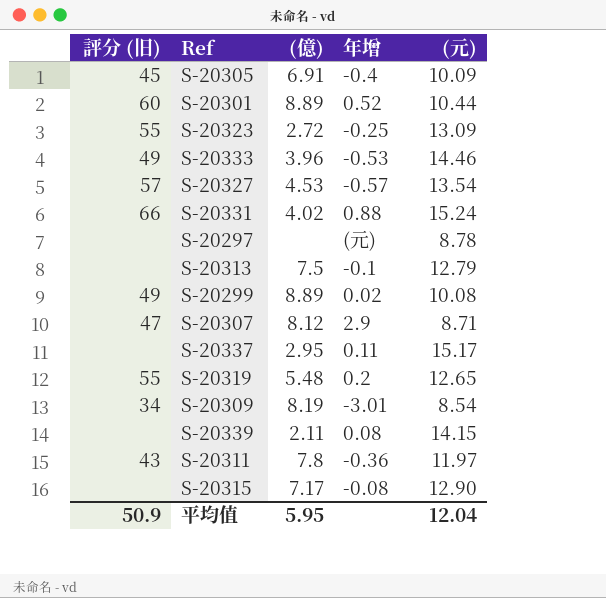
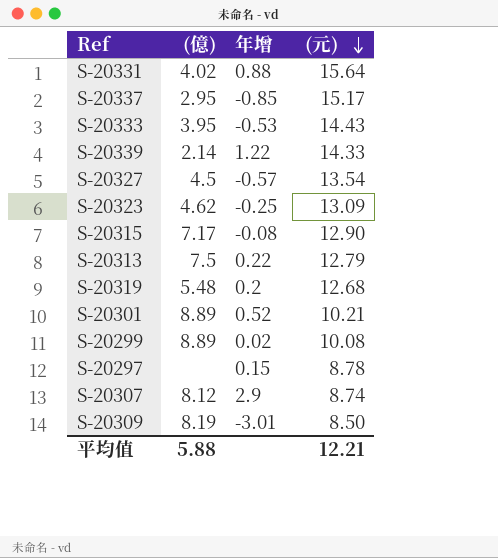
row order: none -> (元) descending
column 評分 (旧) | position: 1 -> none
row S-20305: 45 | 6.91 | -0.4 | 10.09 -> none
row S-20311: 43 | 7.8 | -0.36 | 11.97 -> none
S-20331 | (元): 15.24 -> 15.64
S-20337 | 年增: 0.11 -> -0.85
S-20333 | (億): 3.96 -> 3.95
S-20333 | (元): 14.46 -> 14.43
S-20339 | (億): 2.11 -> 2.14
S-20339 | 年增: 0.08 -> 1.22
S-20339 | (元): 14.15 -> 14.33
S-20327 | (億): 4.53 -> 4.5
S-20323 | (億): 2.72 -> 4.62
S-20313 | 年增: -0.1 -> 0.22
S-20319 | (元): 12.65 -> 12.68
S-20301 | (元): 10.44 -> 10.21
S-20297 | 年增: (元) -> 0.15
S-20307 | (元): 8.71 -> 8.74
S-20309 | (元): 8.54 -> 8.50
平均值 | (億): 5.95 -> 5.88
平均值 | (元): 12.04 -> 12.21

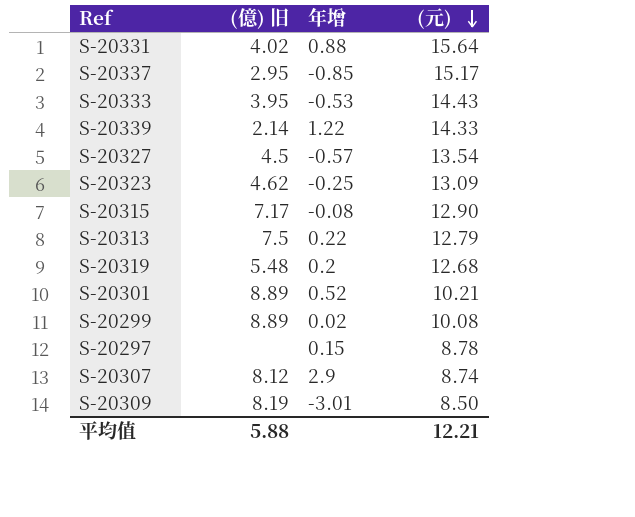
column name: (億) -> (億) 旧

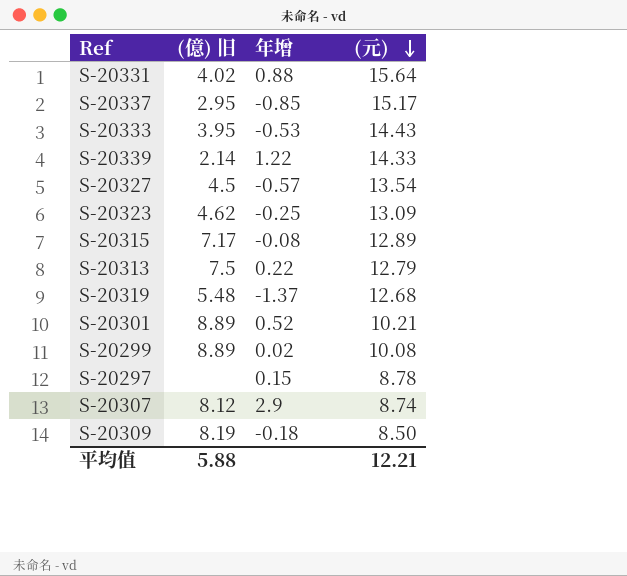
S-20315 | (元): 12.90 -> 12.89
S-20319 | 年增: 0.2 -> -1.37
S-20309 | 年增: -3.01 -> -0.18

